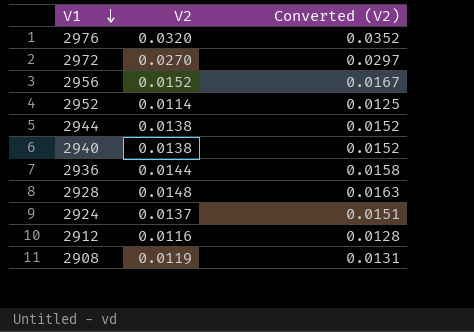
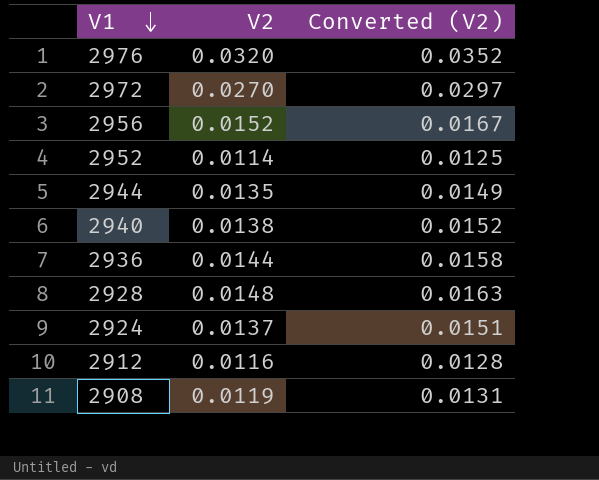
2944 | V2: 0.0138 -> 0.0135
2944 | Converted (V2): 0.0152 -> 0.0149

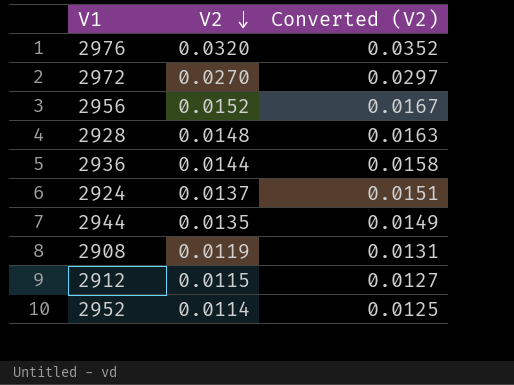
row order: V1 descending -> V2 descending
row 2940: 0.0138 | 0.0152 -> none
2912 | V2: 0.0116 -> 0.0115
2912 | Converted (V2): 0.0128 -> 0.0127

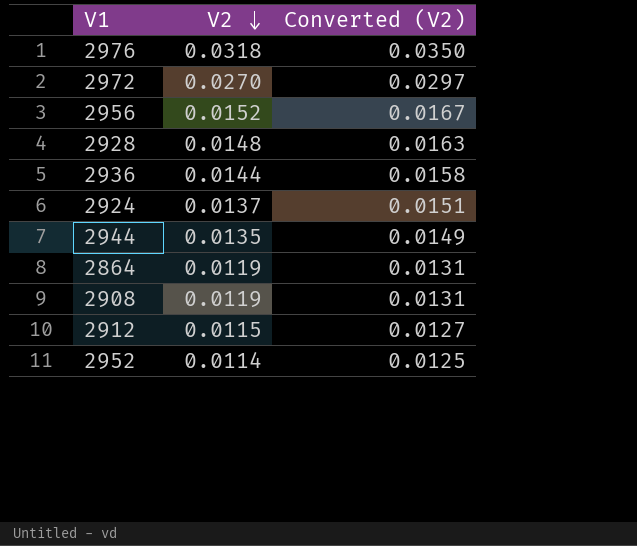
2976 | V2: 0.0320 -> 0.0318
2976 | Converted (V2): 0.0352 -> 0.0350
row 2864: none -> 0.0119 | 0.0131

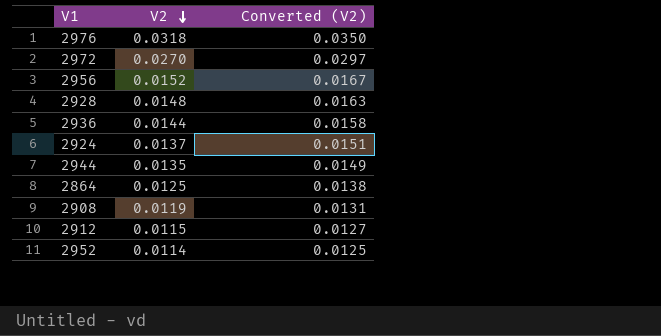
2864 | V2: 0.0119 -> 0.0125
2864 | Converted (V2): 0.0131 -> 0.0138

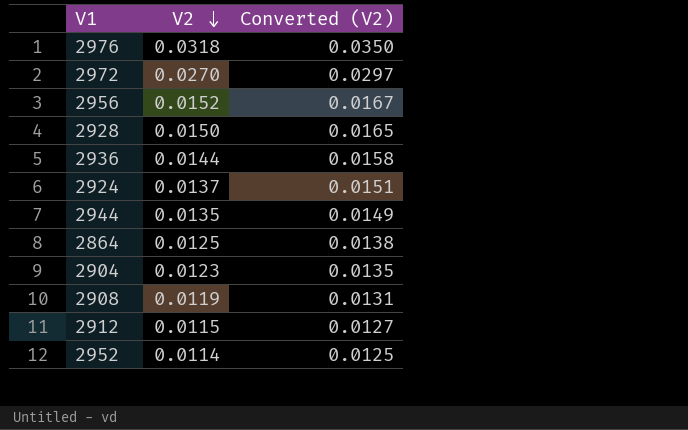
2928 | V2: 0.0148 -> 0.0150
2928 | Converted (V2): 0.0163 -> 0.0165
row 2904: none -> 0.0123 | 0.0135

